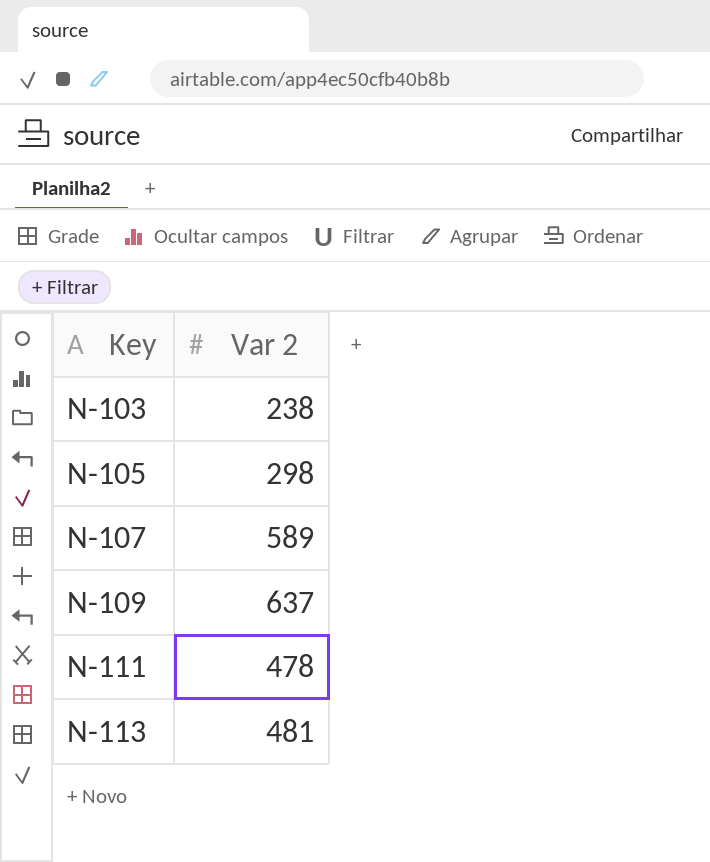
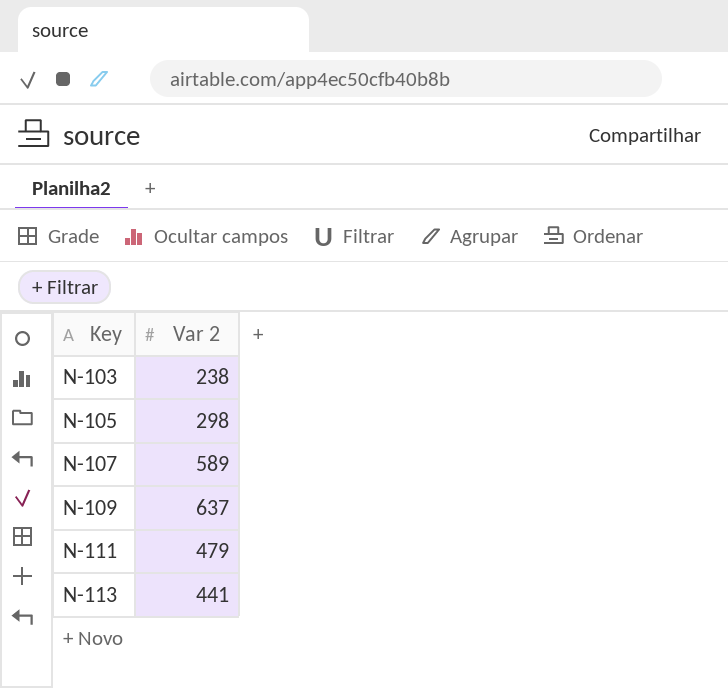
N-111 | Var 2: 478 -> 479
N-113 | Var 2: 481 -> 441

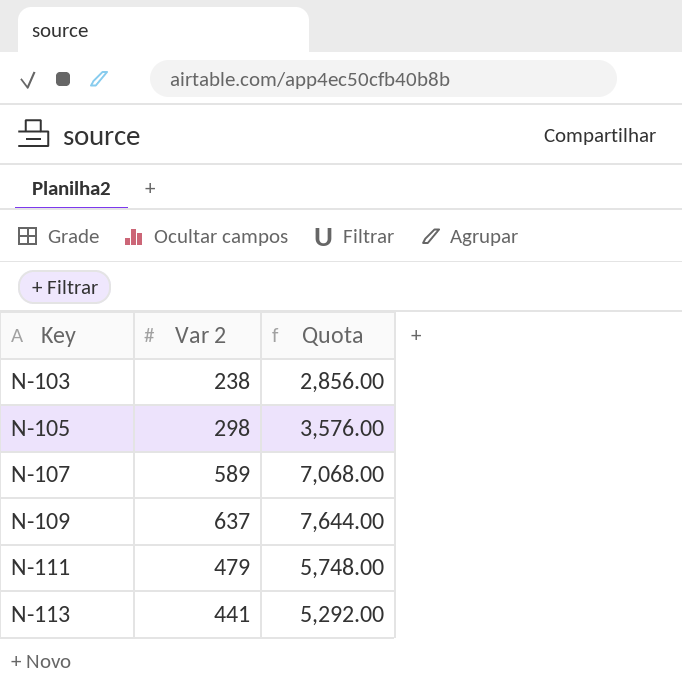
column Quota | formula: none -> [Var 2] * 12

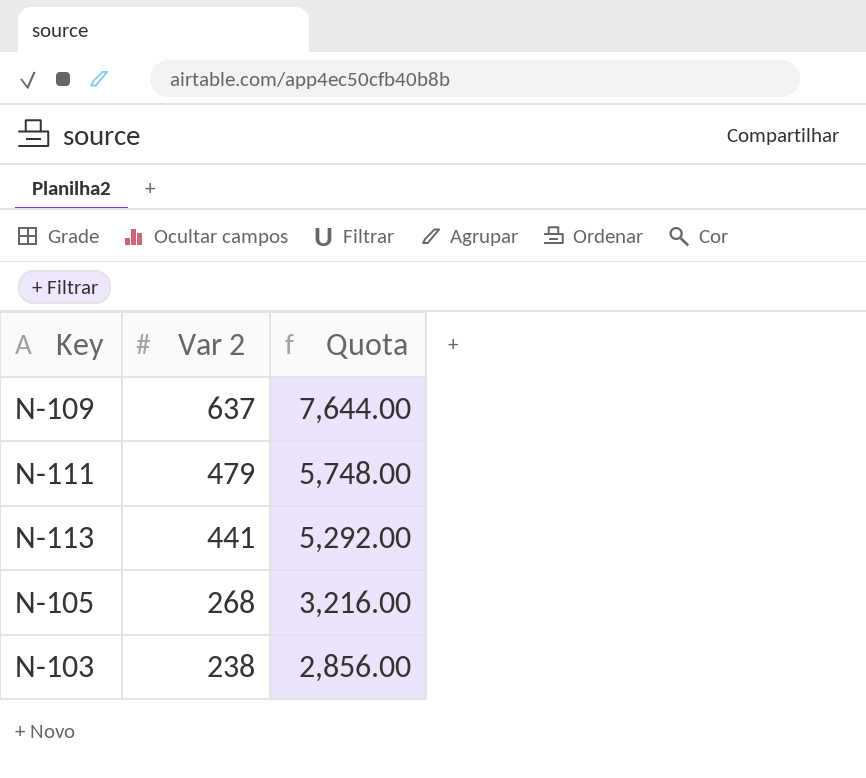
row order: Key ascending -> Var 2 descending
row N-107: 589 | 7,068.00 -> none
N-105 | Var 2: 298 -> 268
N-105 | Quota: 3,576.00 -> 3,216.00

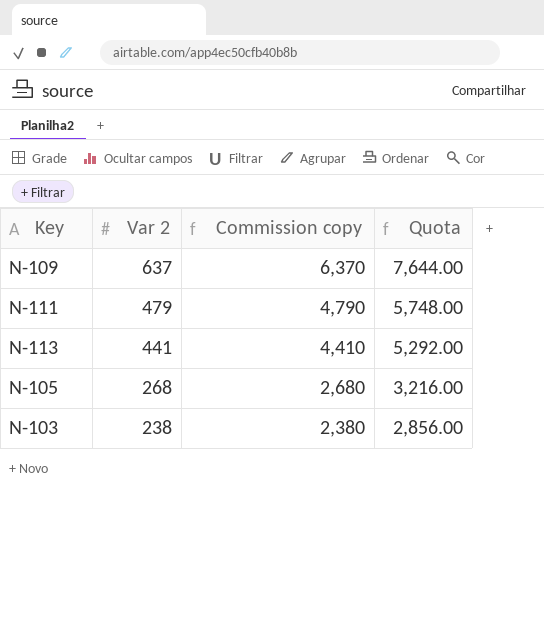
column Commission copy | formula: none -> [Var 2] * 10

